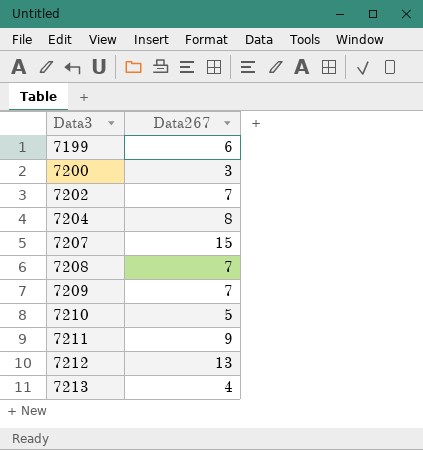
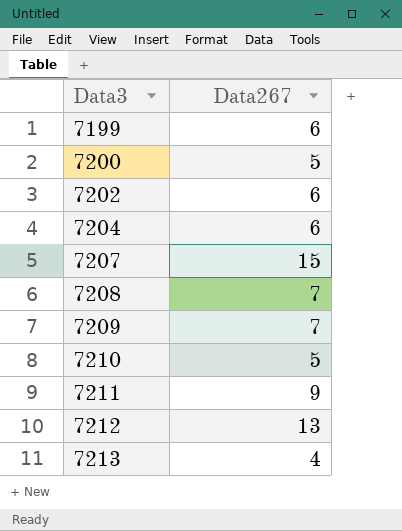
7200 | Data267: 3 -> 5
7202 | Data267: 7 -> 6
7204 | Data267: 8 -> 6

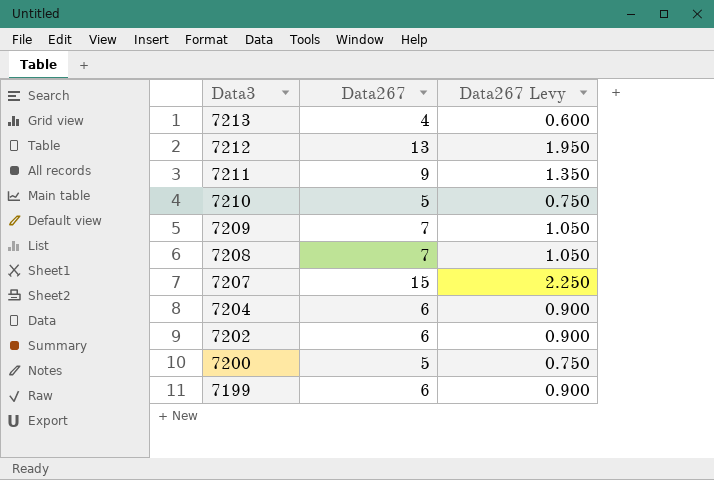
row order: Data3 ascending -> Data3 descending
column Data267 Levy | formula: none -> [Data267] * 0.15

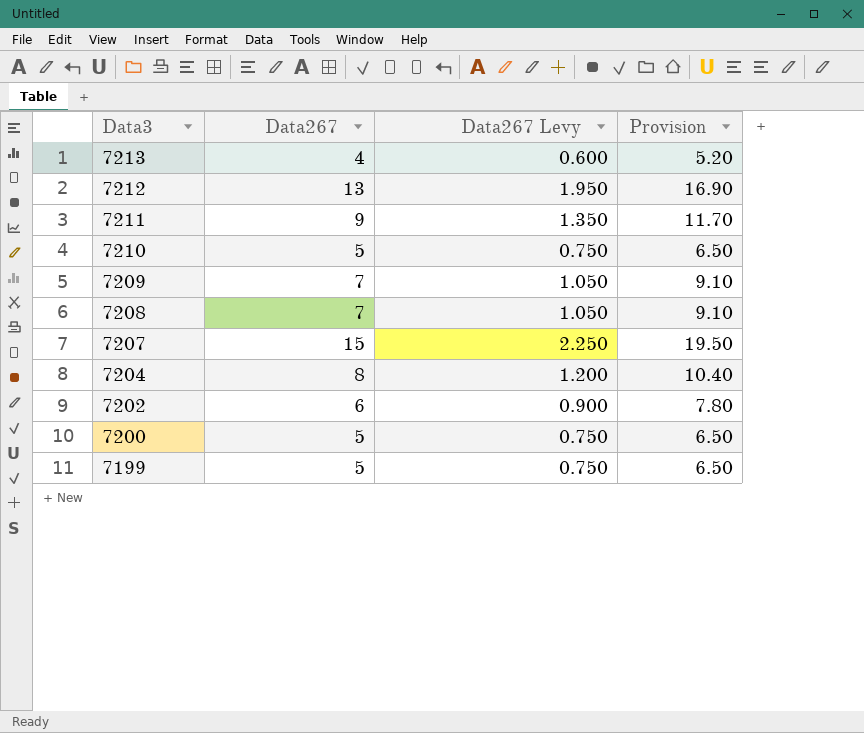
column Provision | formula: none -> [Data267] * 1.3
7204 | Data267: 6 -> 8
7204 | Data267 Levy: 0.900 -> 1.200
7199 | Data267: 6 -> 5
7199 | Data267 Levy: 0.900 -> 0.750

